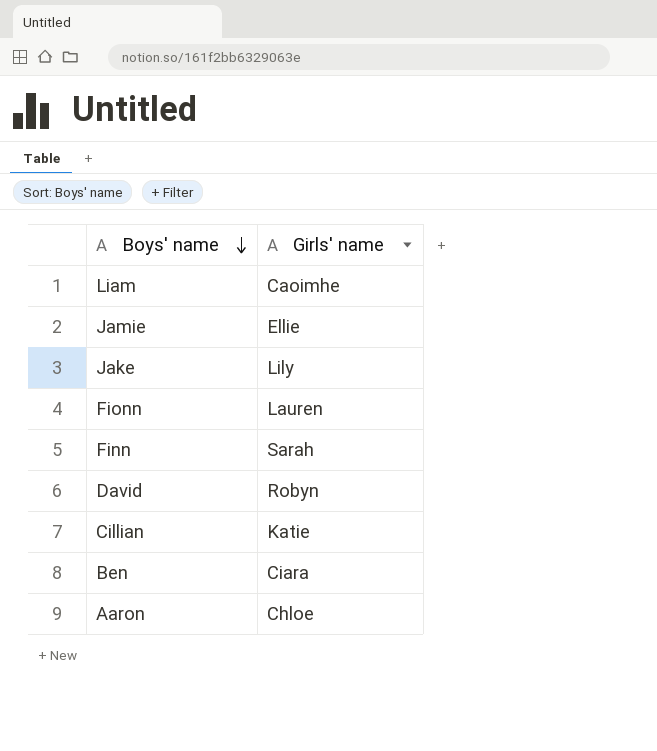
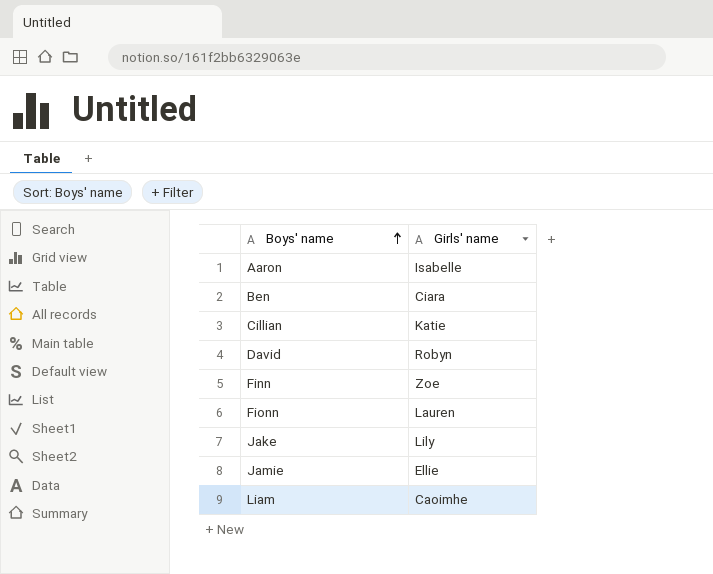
row order: Boys' name descending -> Boys' name ascending
Aaron | Girls' name: Chloe -> Isabelle
Finn | Girls' name: Sarah -> Zoe

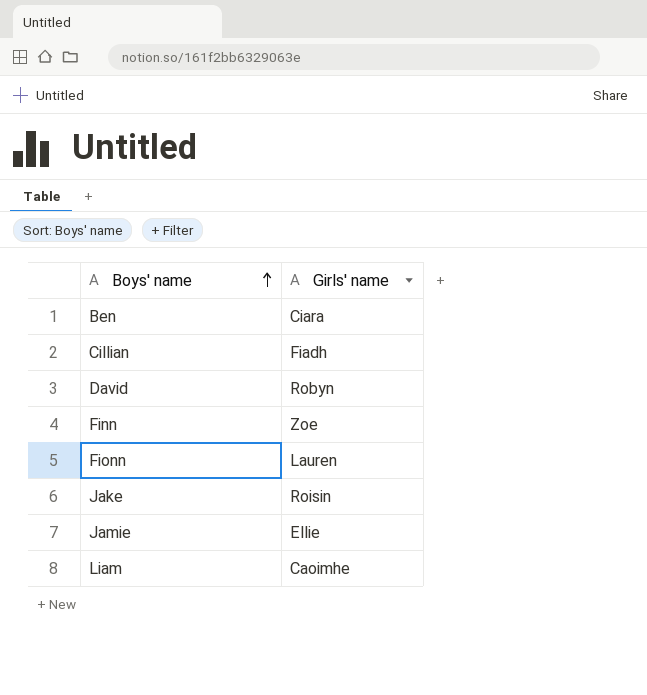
row Aaron: Isabelle -> none
Cillian | Girls' name: Katie -> Fiadh
Jake | Girls' name: Lily -> Roisin

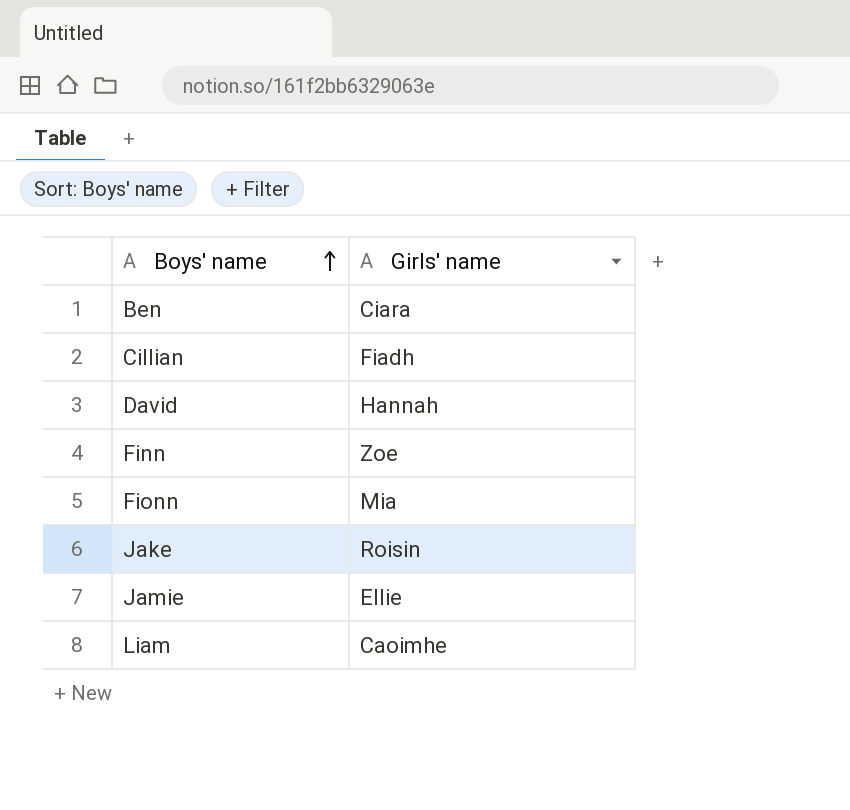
David | Girls' name: Robyn -> Hannah
Fionn | Girls' name: Lauren -> Mia

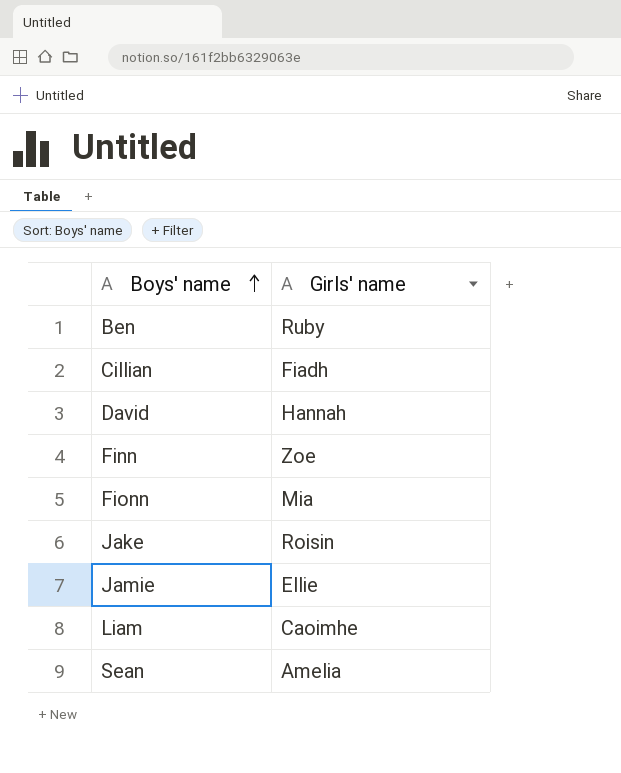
Ben | Girls' name: Ciara -> Ruby
row Sean: none -> Amelia

